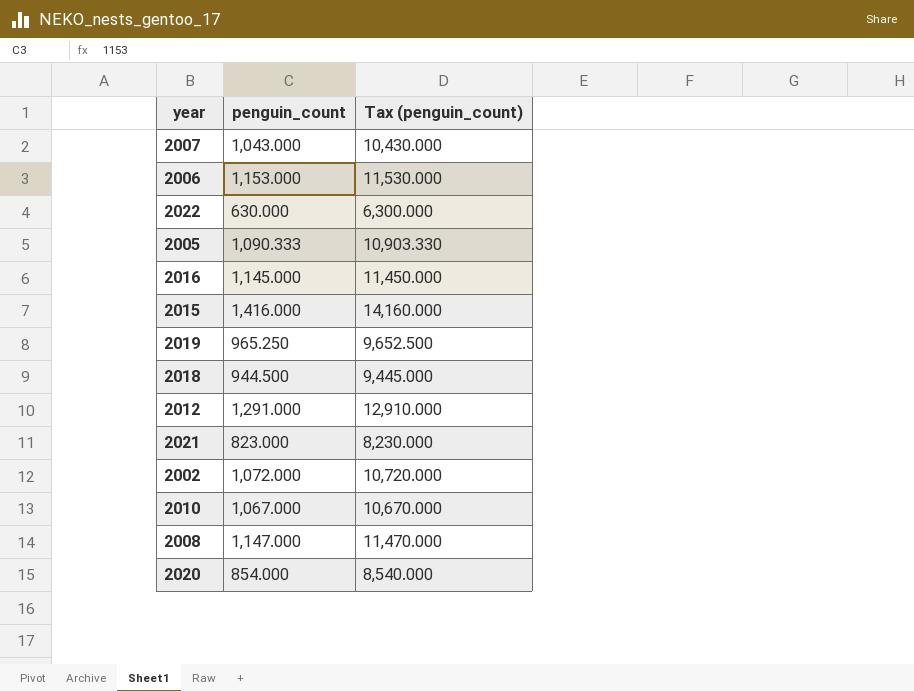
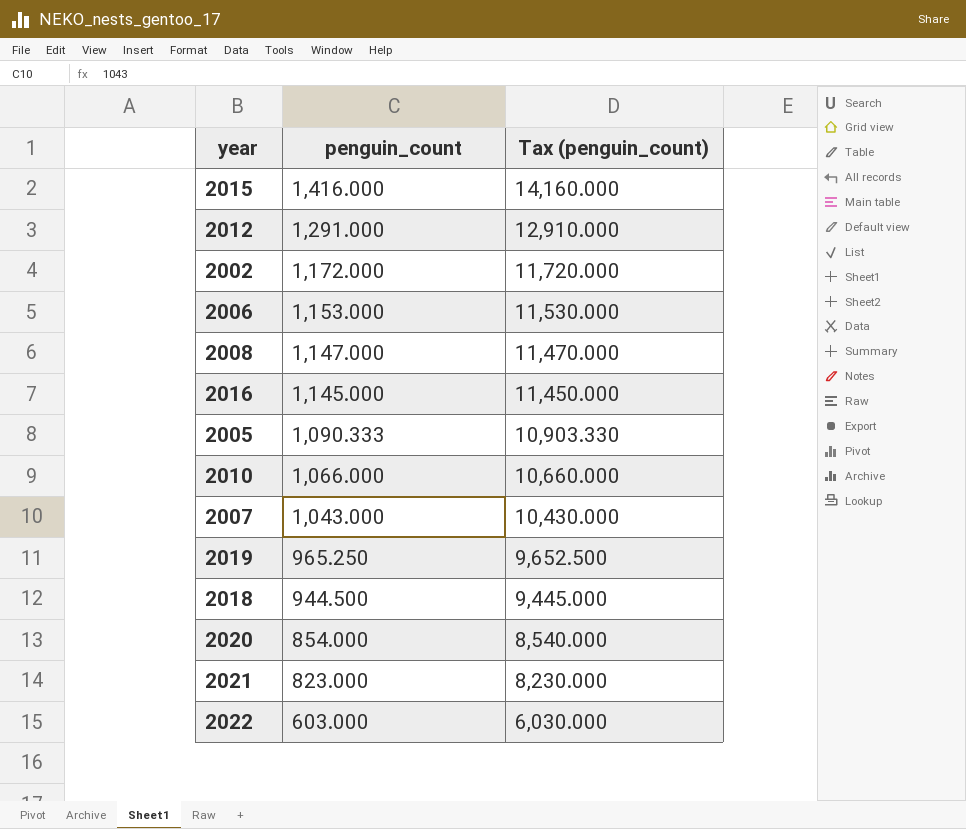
row order: none -> penguin_count descending
2002 | penguin_count: 1,072.000 -> 1,172.000
2002 | Tax (penguin_count): 10,720.000 -> 11,720.000
2010 | penguin_count: 1,067.000 -> 1,066.000
2010 | Tax (penguin_count): 10,670.000 -> 10,660.000
2022 | penguin_count: 630.000 -> 603.000
2022 | Tax (penguin_count): 6,300.000 -> 6,030.000

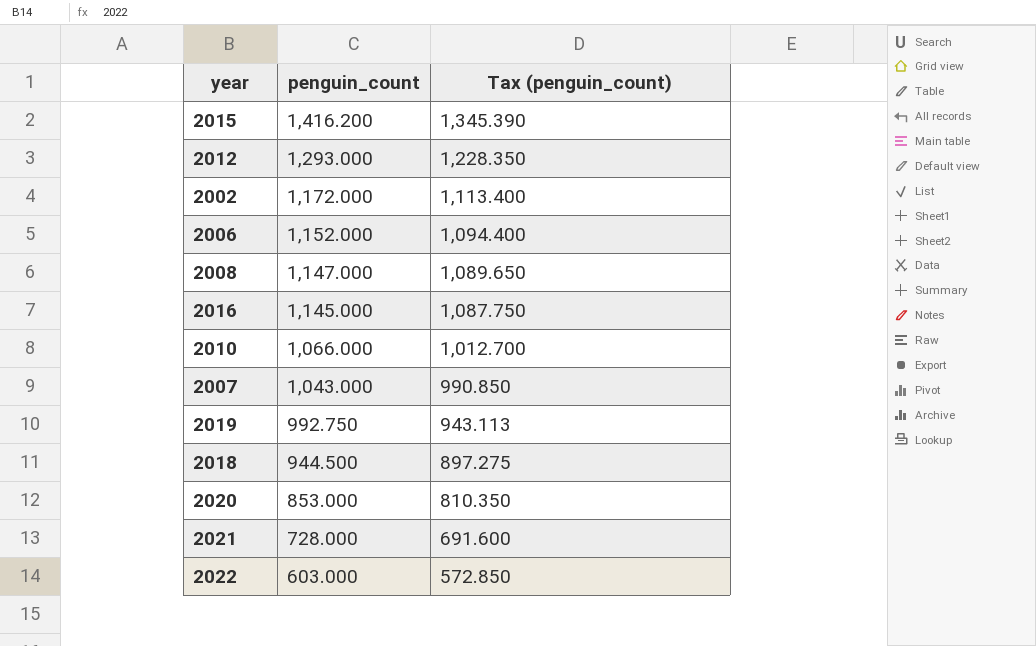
column Tax (penguin_count) | formula: [penguin_count] * 10 -> [penguin_count] * 0.95
row 2005: 1,090.333 | 10,903.330 -> none
2015 | penguin_count: 1,416.000 -> 1,416.200
2012 | penguin_count: 1,291.000 -> 1,293.000
2006 | penguin_count: 1,153.000 -> 1,152.000
2019 | penguin_count: 965.250 -> 992.750
2020 | penguin_count: 854.000 -> 853.000
2021 | penguin_count: 823.000 -> 728.000

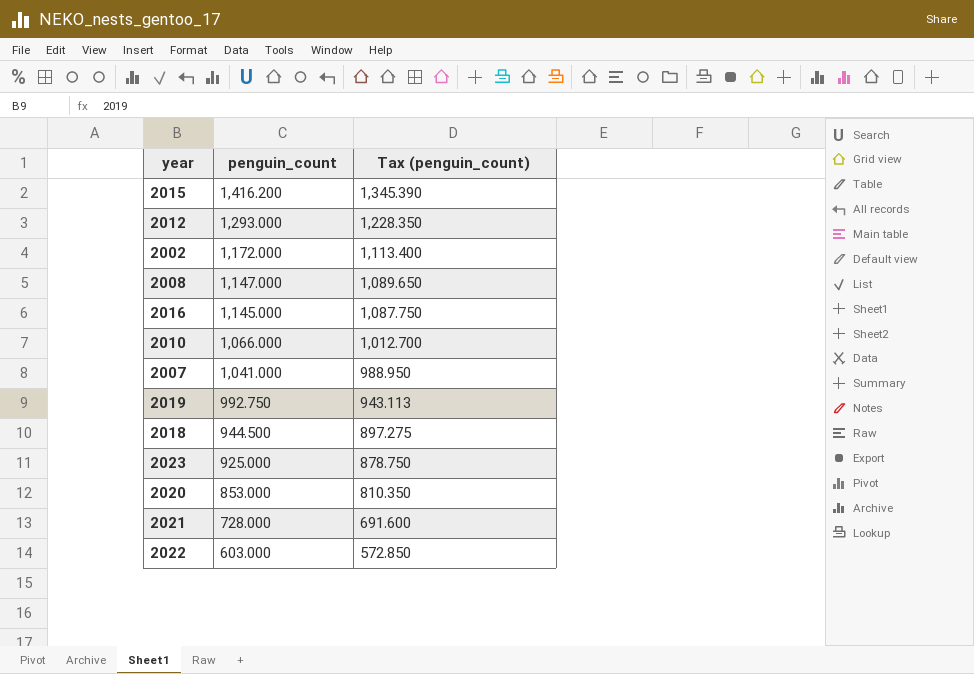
row 2006: 1,152.000 | 1,094.400 -> none
2007 | penguin_count: 1,043.000 -> 1,041.000
2007 | Tax (penguin_count): 990.850 -> 988.950
row 2023: none -> 925.000 | 878.750

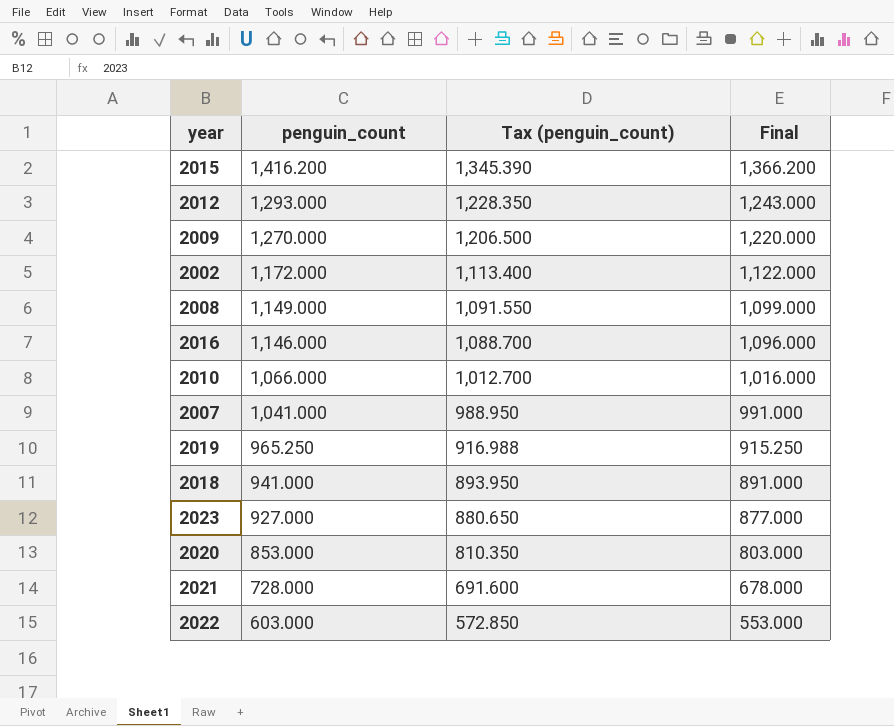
column Final | formula: none -> [penguin_count] - 50
row 2009: none -> 1,270.000 | 1,206.500 | 1,220.000
2008 | penguin_count: 1,147.000 -> 1,149.000
2008 | Tax (penguin_count): 1,089.650 -> 1,091.550
2016 | penguin_count: 1,145.000 -> 1,146.000
2016 | Tax (penguin_count): 1,087.750 -> 1,088.700
2019 | penguin_count: 992.750 -> 965.250
2019 | Tax (penguin_count): 943.113 -> 916.988
2018 | penguin_count: 944.500 -> 941.000
2018 | Tax (penguin_count): 897.275 -> 893.950
2023 | penguin_count: 925.000 -> 927.000
2023 | Tax (penguin_count): 878.750 -> 880.650

